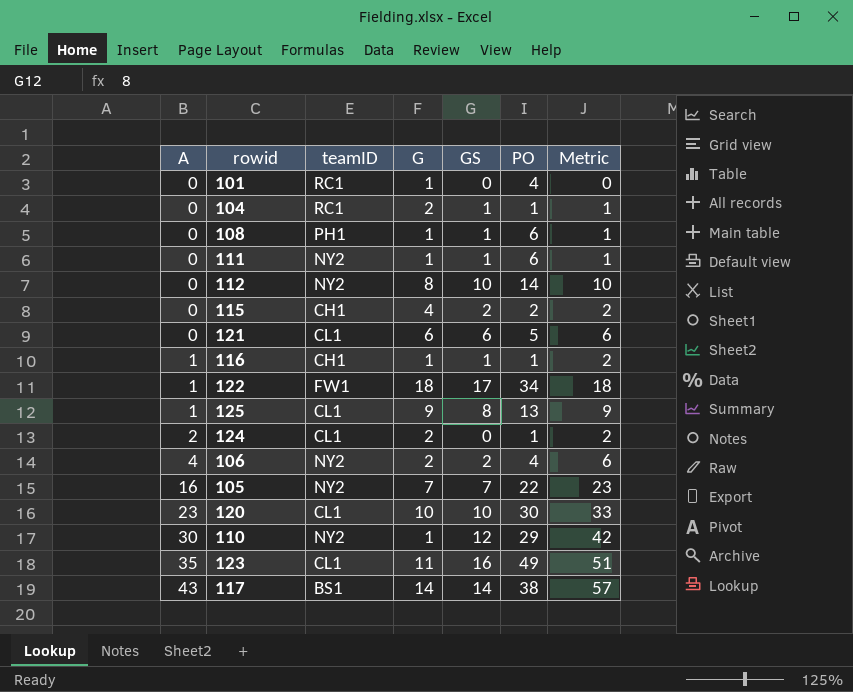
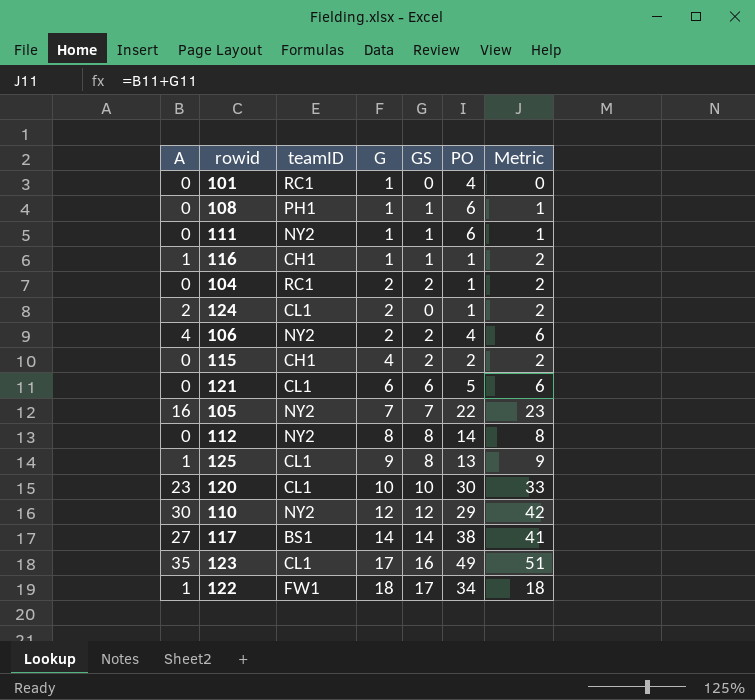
row order: A ascending -> G ascending
104 | GS: 1 -> 2
104 | Metric: 1 -> 2
112 | GS: 10 -> 8
112 | Metric: 10 -> 8
110 | G: 1 -> 12
117 | A: 43 -> 27
117 | Metric: 57 -> 41
123 | G: 11 -> 17

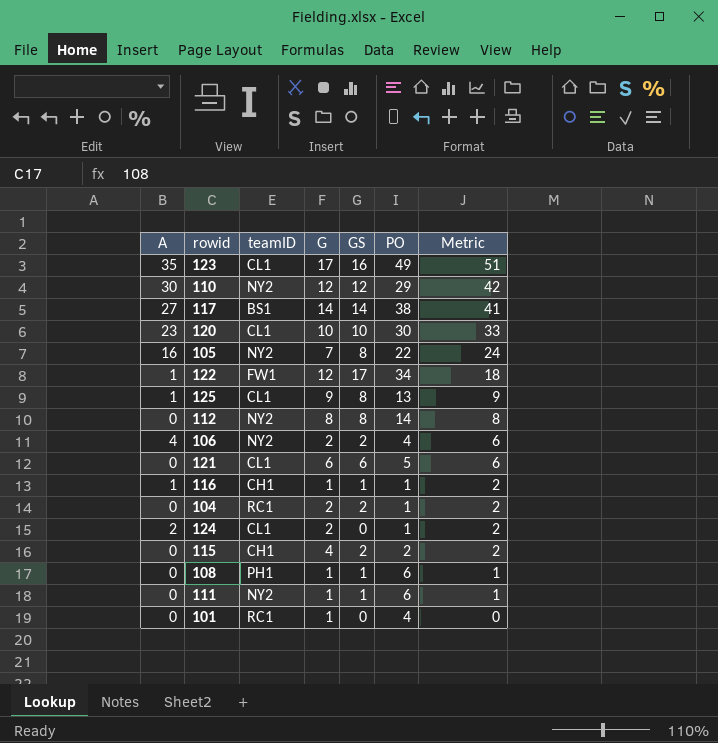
row order: G ascending -> Metric descending
105 | GS: 7 -> 8
105 | Metric: 23 -> 24
122 | G: 18 -> 12

